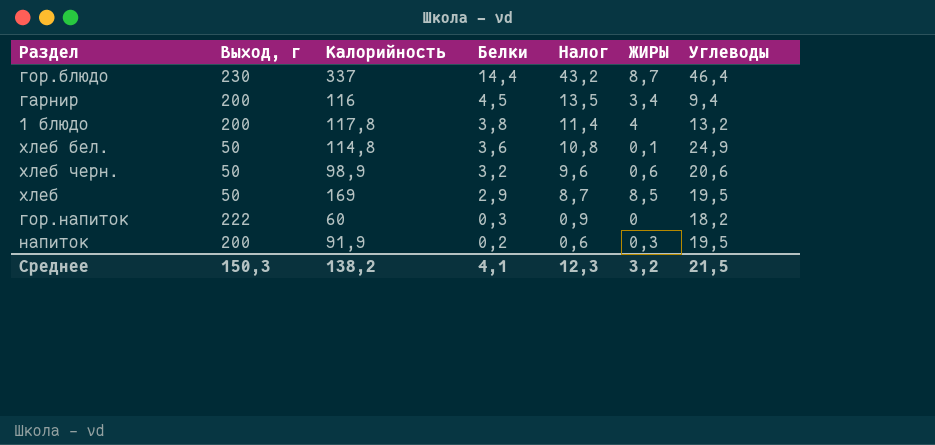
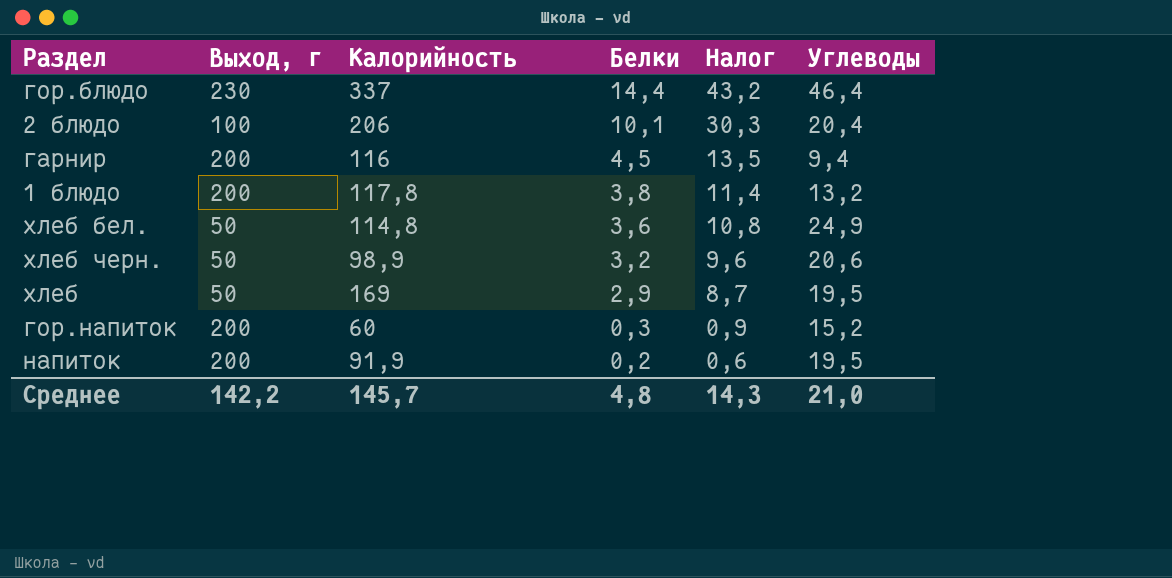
column ЖИРЫ | position: 6 -> none
row 2 блюдо: none -> 100 | 206 | 10,1 | 30,3 | 20,4
гор.напиток | Выход, г: 222 -> 200
гор.напиток | Углеводы: 18,2 -> 15,2
Среднее | Выход, г: 150,3 -> 142,2
Среднее | Калорийность: 138,2 -> 145,7
Среднее | Белки: 4,1 -> 4,8
Среднее | Налог: 12,3 -> 14,3
Среднее | Углеводы: 21,5 -> 21,0

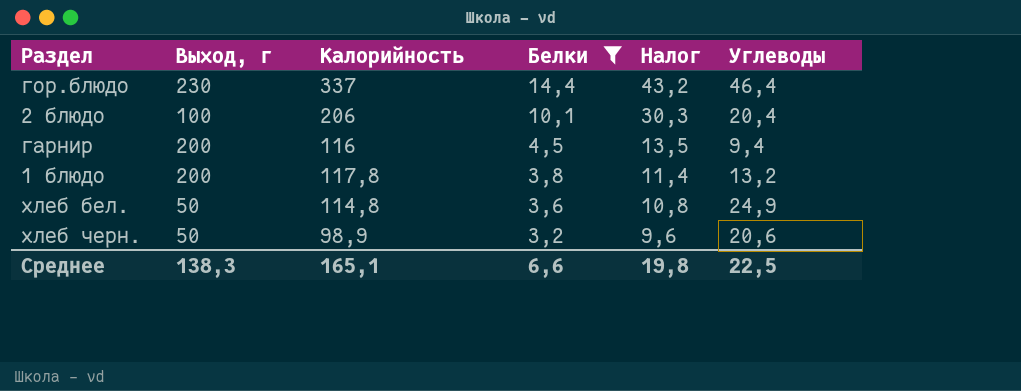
filter: none -> Белки >= 3,2
Среднее | Выход, г: 142,2 -> 138,3
Среднее | Калорийность: 145,7 -> 165,1
Среднее | Белки: 4,8 -> 6,6
Среднее | Налог: 14,3 -> 19,8
Среднее | Углеводы: 21,0 -> 22,5

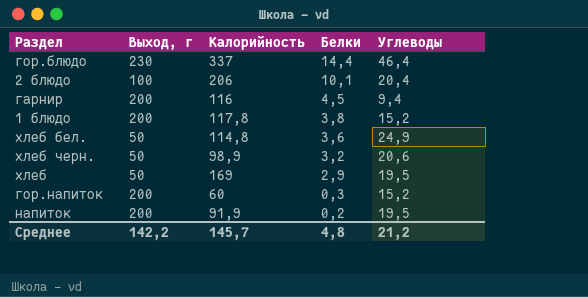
filter: Белки >= 3,2 -> none
column Налог | formula: [Белки] * 3 -> none
1 блюдо | Углеводы: 13,2 -> 15,2
Среднее | Выход, г: 138,3 -> 142,2
Среднее | Калорийность: 165,1 -> 145,7
Среднее | Белки: 6,6 -> 4,8
Среднее | Углеводы: 22,5 -> 21,2

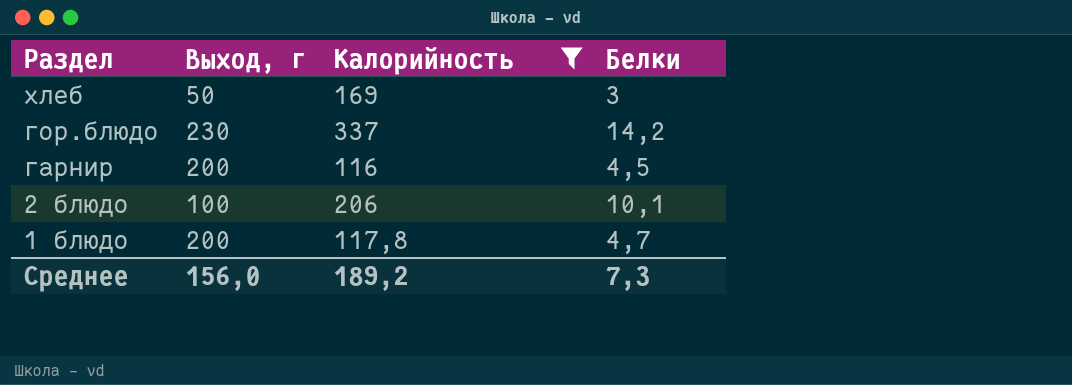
filter: none -> Калорийность >= 116
row order: Белки descending -> Раздел descending
column Углеводы | position: 5 -> none
хлеб | Белки: 2,9 -> 3
гор.блюдо | Белки: 14,4 -> 14,2
1 блюдо | Белки: 3,8 -> 4,7
Среднее | Выход, г: 142,2 -> 156,0
Среднее | Калорийность: 145,7 -> 189,2
Среднее | Белки: 4,8 -> 7,3

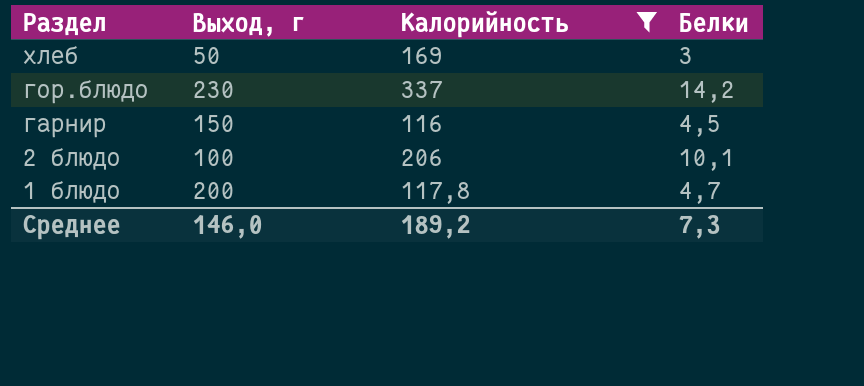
гарнир | Выход, г: 200 -> 150
Среднее | Выход, г: 156,0 -> 146,0

